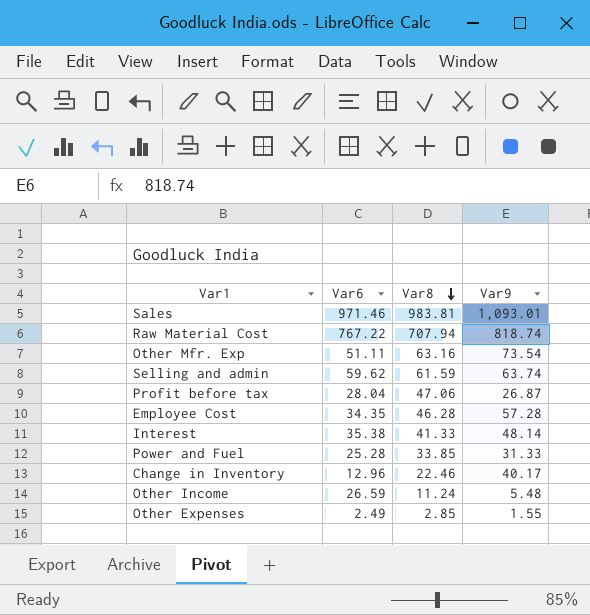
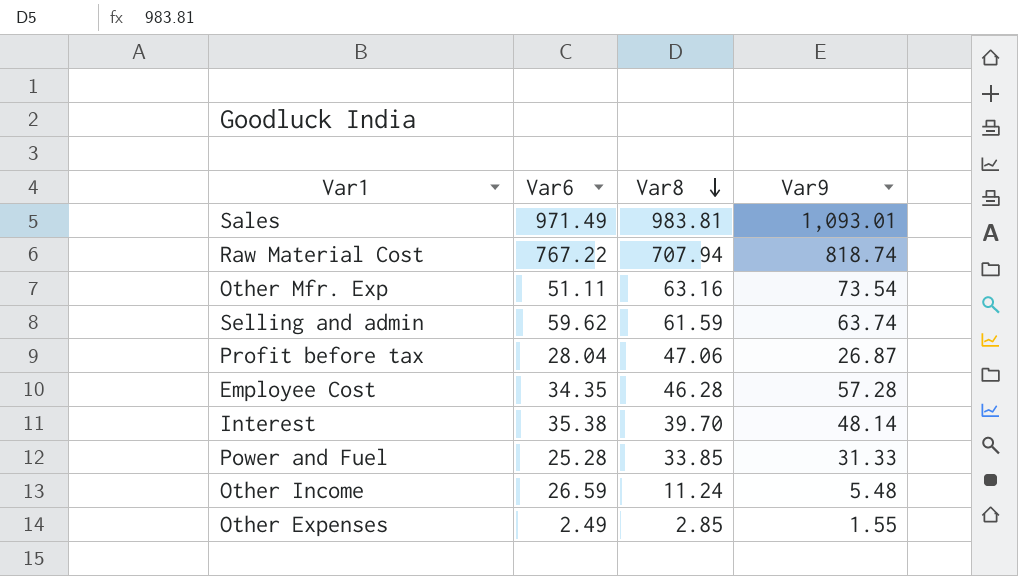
row Change in Inventory: 12.96 | 22.46 | 40.17 -> none
Sales | Var6: 971.46 -> 971.49
Interest | Var8: 41.33 -> 39.70

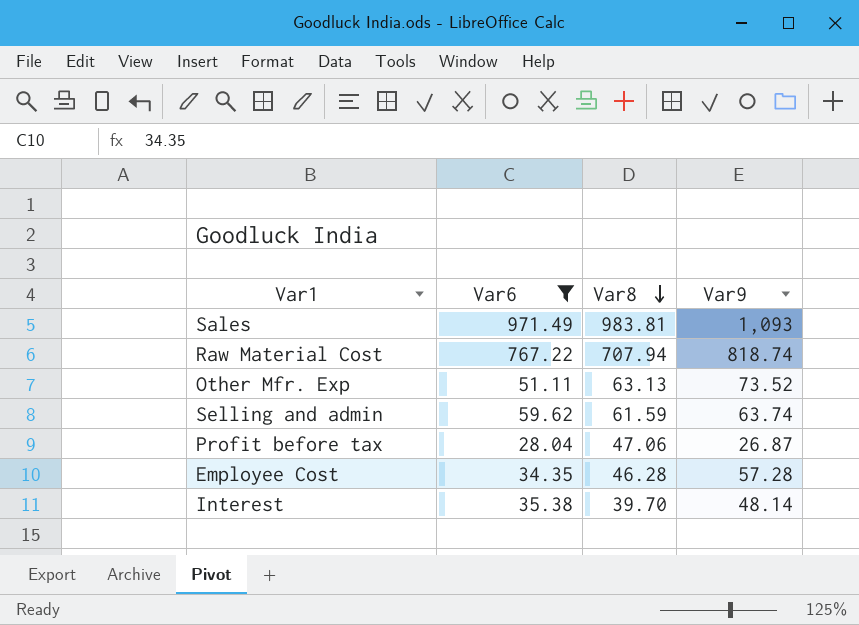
filter: none -> Var6 >= 28.04
Sales | Var9: 1,093.01 -> 1,093
Other Mfr. Exp | Var8: 63.16 -> 63.13
Other Mfr. Exp | Var9: 73.54 -> 73.52

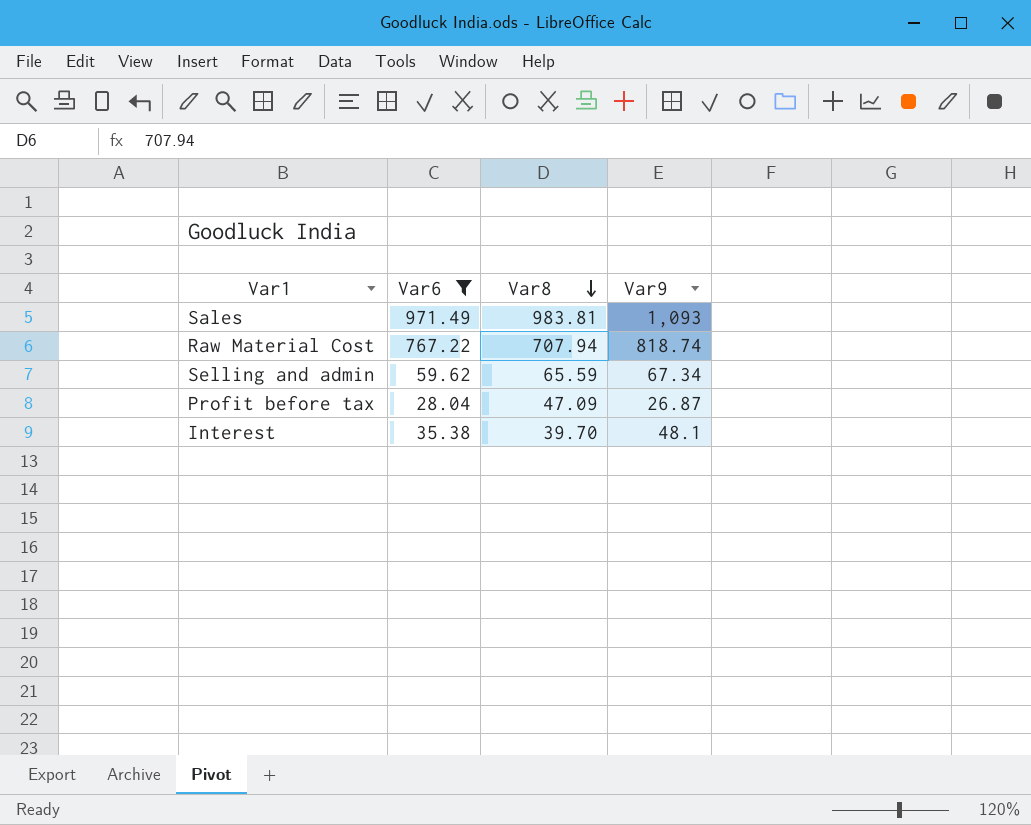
row Other Mfr. Exp: 51.11 | 63.13 | 73.52 -> none
row Employee Cost: 34.35 | 46.28 | 57.28 -> none
Selling and admin | Var8: 61.59 -> 65.59
Selling and admin | Var9: 63.74 -> 67.34
Profit before tax | Var8: 47.06 -> 47.09
Interest | Var9: 48.14 -> 48.1

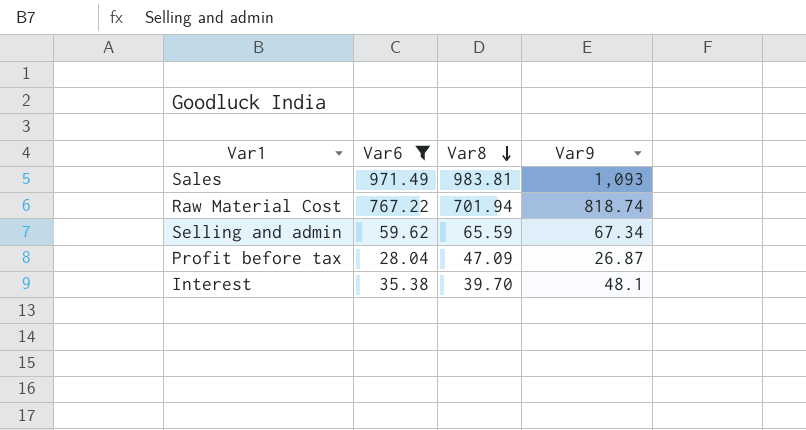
Raw Material Cost | Var8: 707.94 -> 701.94

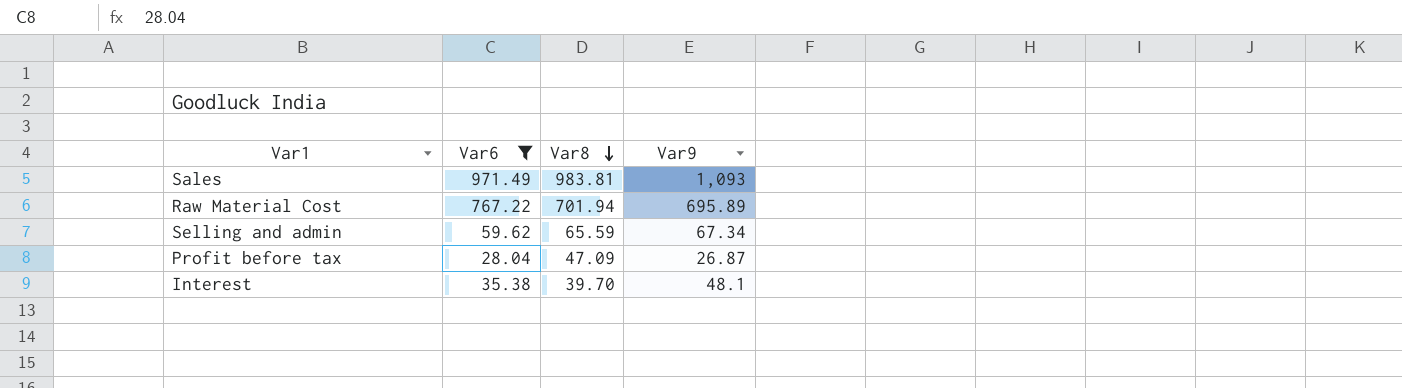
Raw Material Cost | Var9: 818.74 -> 695.89

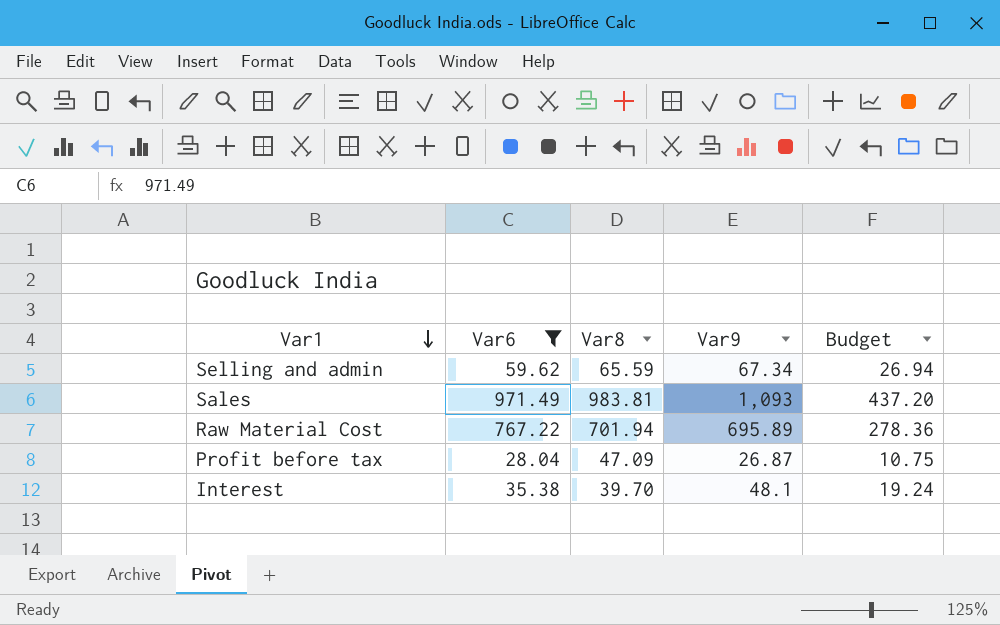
row order: Var8 descending -> Var1 descending
column Budget | formula: none -> [Var9] * 0.4

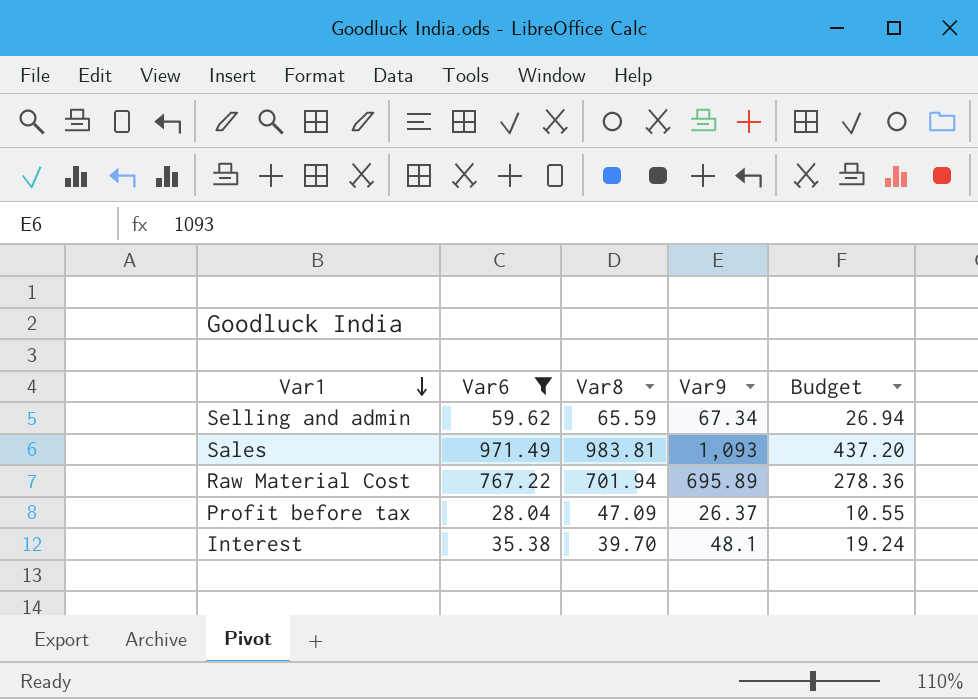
Profit before tax | Var9: 26.87 -> 26.37
Profit before tax | Budget: 10.75 -> 10.55

